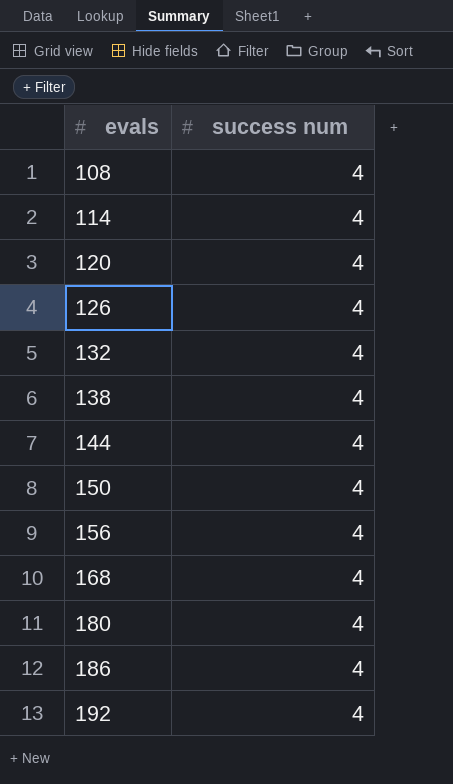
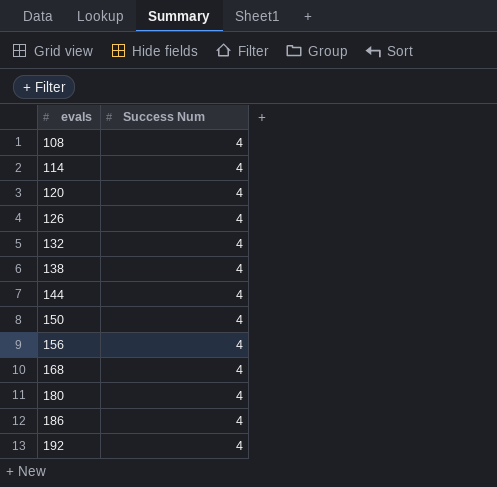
column name: success num -> Success Num

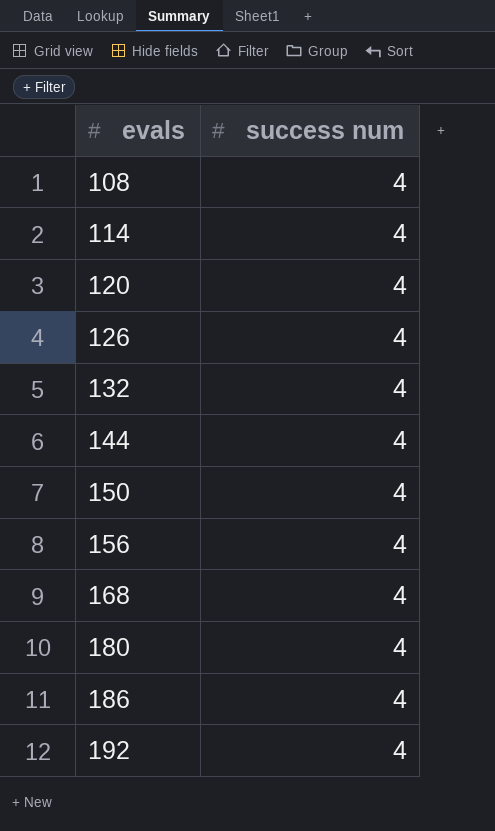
column name: Success Num -> success num
row 138: 4 -> none

